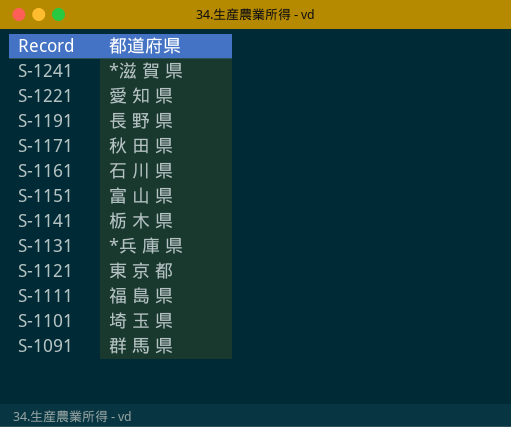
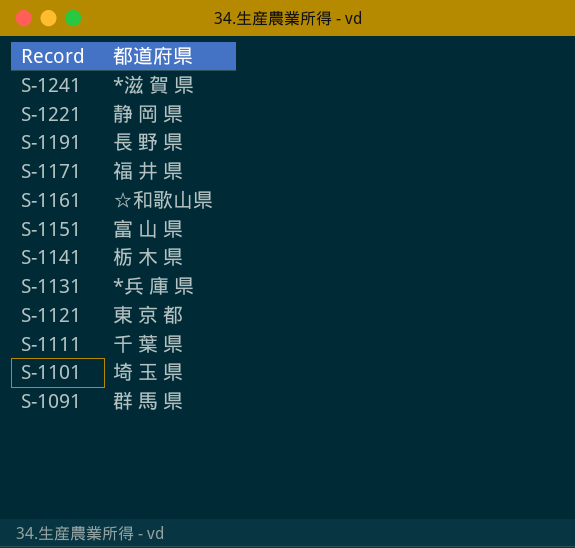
S-1221 | 都道府県: 愛 知 県 -> 静 岡 県
S-1171 | 都道府県: 秋 田 県 -> 福 井 県
S-1161 | 都道府県: 石 川 県 -> ☆和歌山県
S-1111 | 都道府県: 福 島 県 -> 千 葉 県

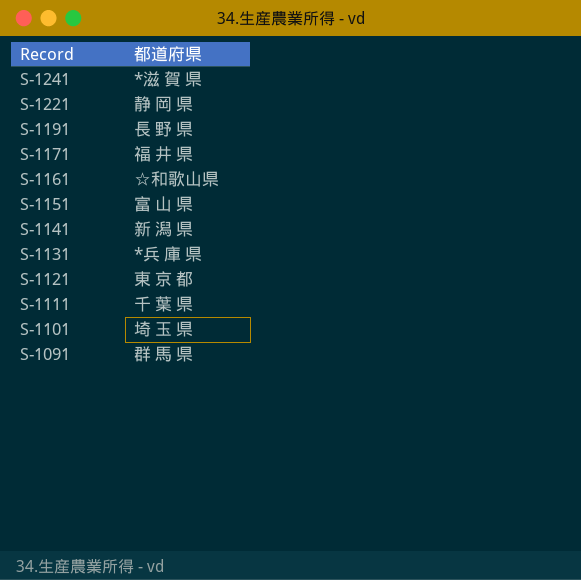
S-1141 | 都道府県: 栃 木 県 -> 新 潟 県

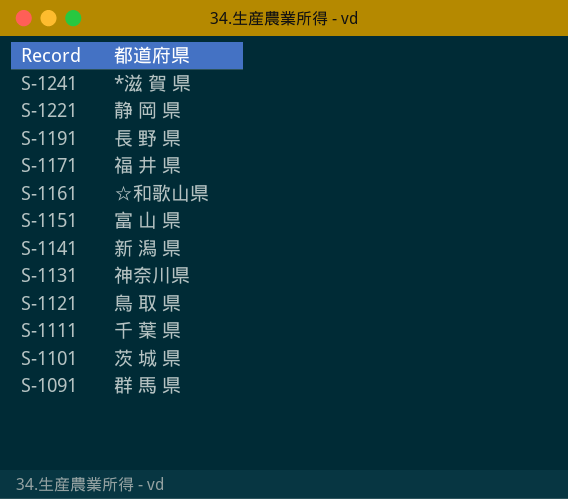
S-1131 | 都道府県: *兵 庫 県 -> 神奈川県
S-1121 | 都道府県: 東 京 都 -> 鳥 取 県
S-1101 | 都道府県: 埼 玉 県 -> 茨 城 県

